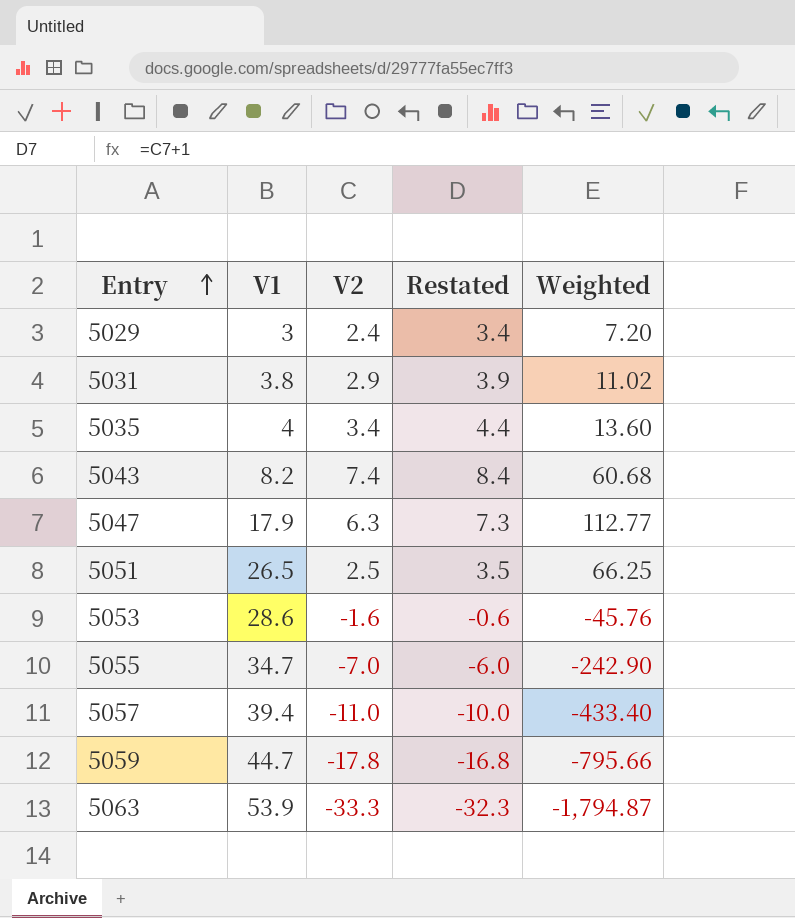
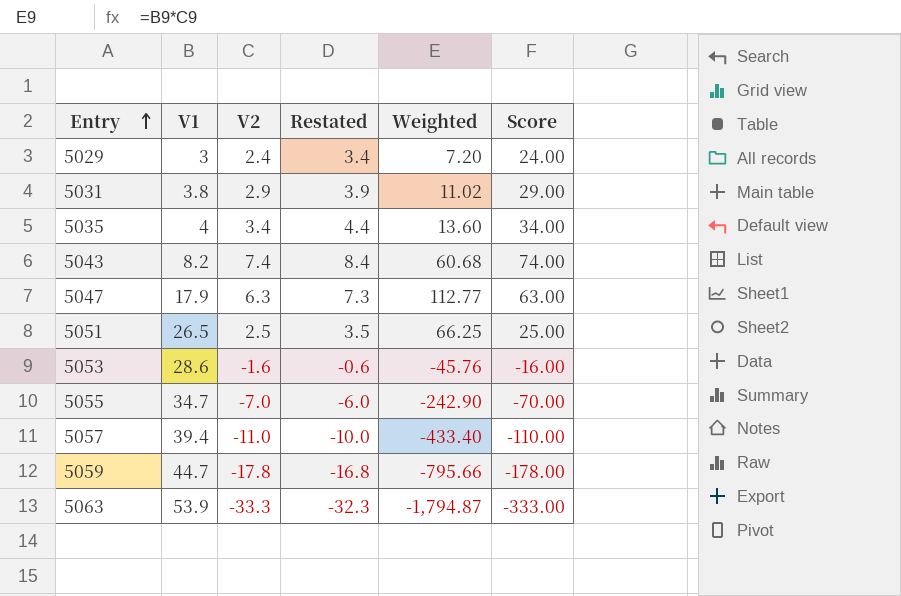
column Score | formula: none -> [V2] * 10

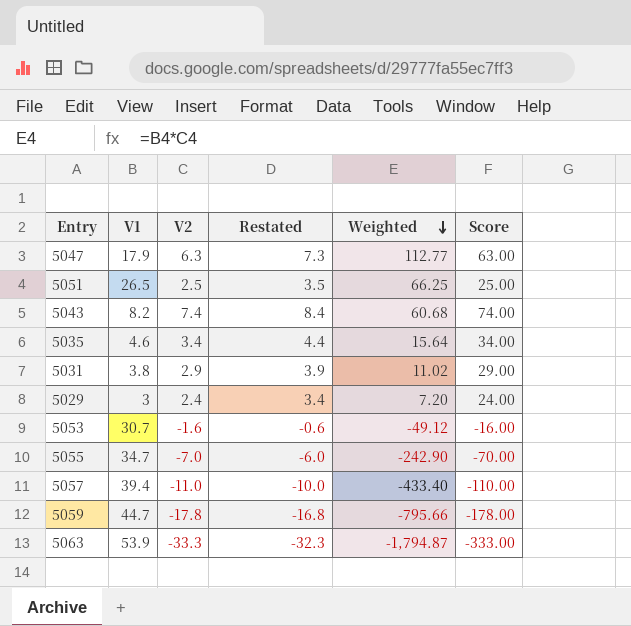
row order: Entry ascending -> Weighted descending
5035 | V1: 4 -> 4.6
5035 | Weighted: 13.60 -> 15.64
5053 | V1: 28.6 -> 30.7
5053 | Weighted: -45.76 -> -49.12

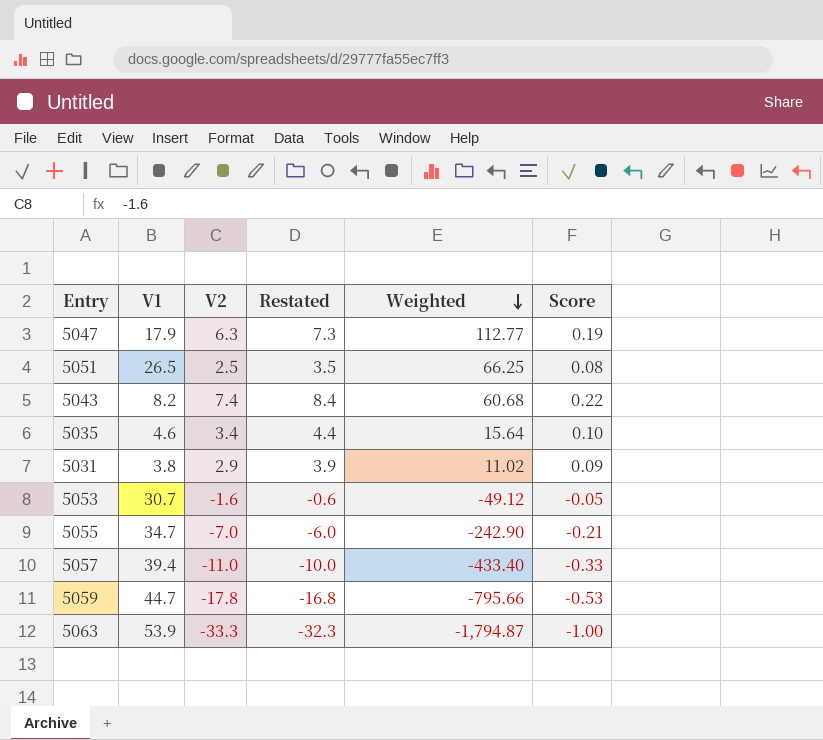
column Score | formula: [V2] * 10 -> [V2] * 0.03
row 5029: 3 | 2.4 | 3.4 | 7.20 | 24.00 -> none

